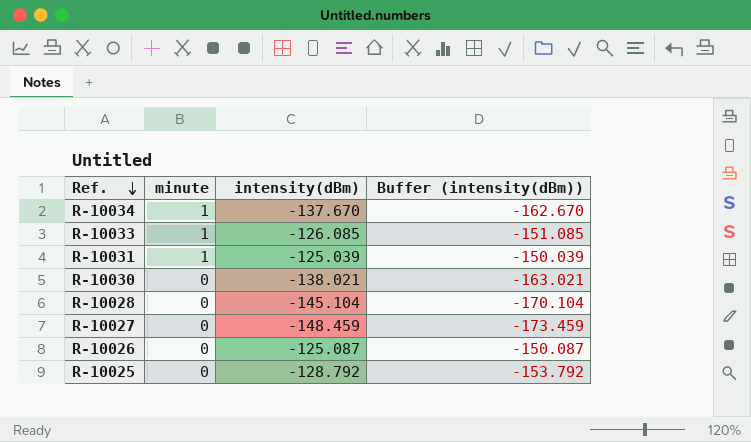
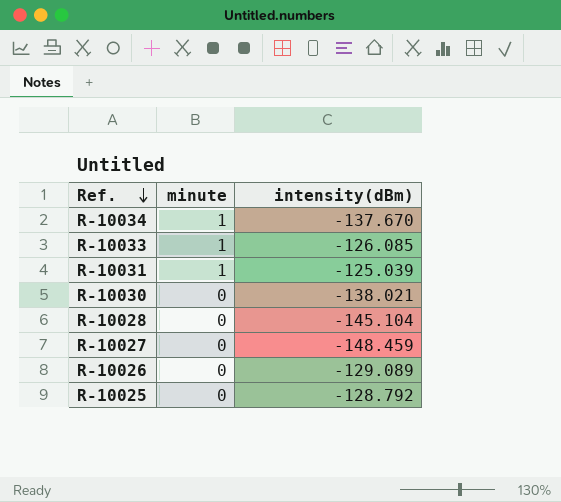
column Buffer (intensity(dBm)) | formula: [intensity(dBm)] - 25 -> none
R-10026 | intensity(dBm): -125.087 -> -129.089

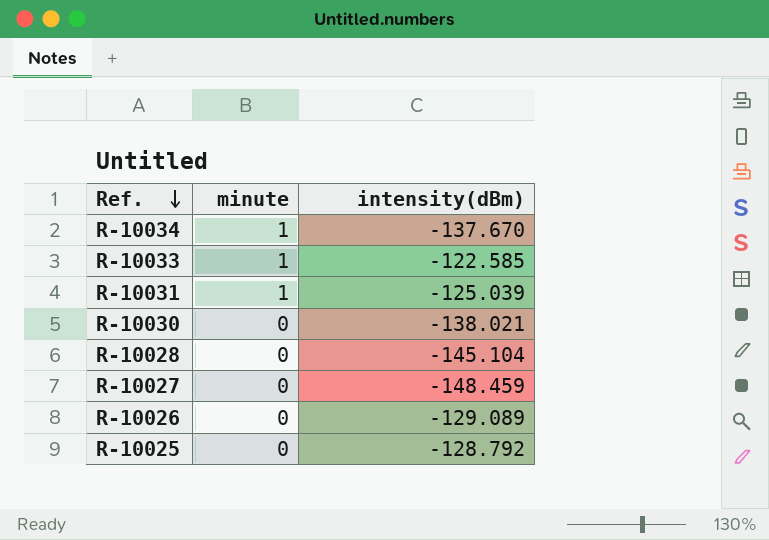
R-10033 | intensity(dBm): -126.085 -> -122.585

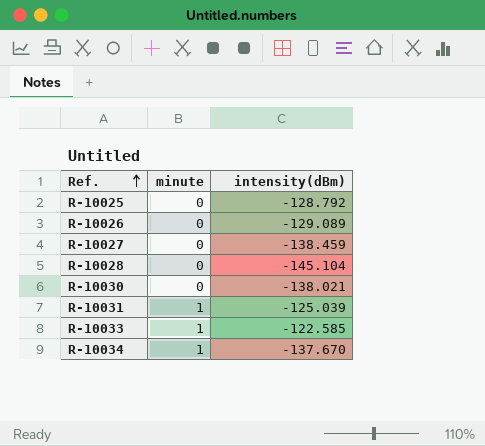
row order: Ref. descending -> Ref. ascending
R-10027 | intensity(dBm): -148.459 -> -138.459

